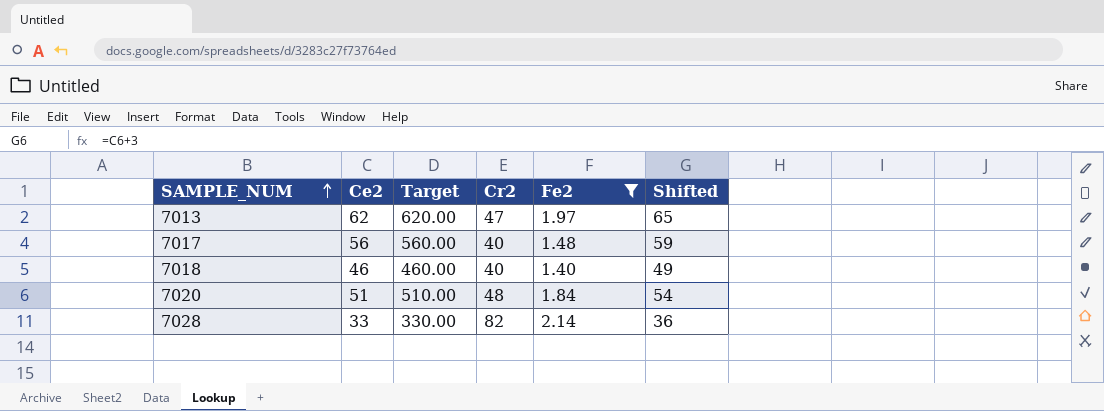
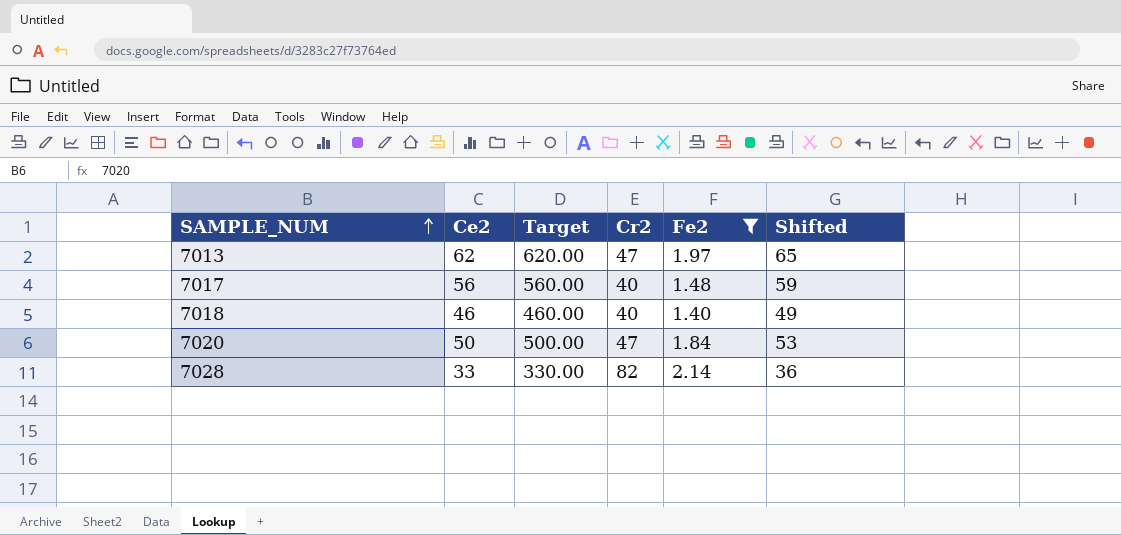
7020 | Ce2: 51 -> 50
7020 | Target: 510.00 -> 500.00
7020 | Cr2: 48 -> 47
7020 | Shifted: 54 -> 53

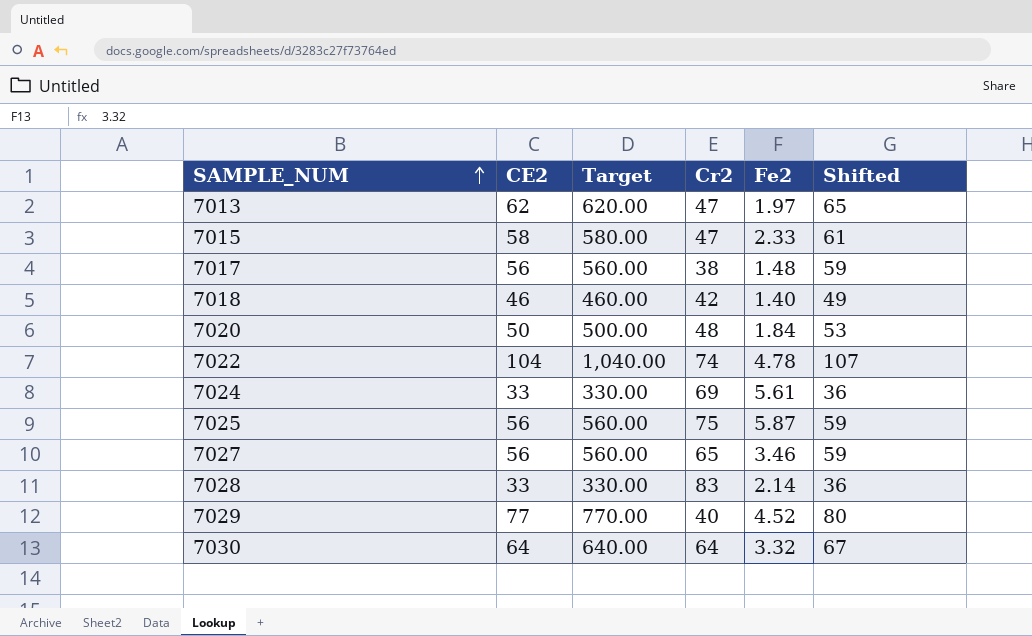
filter: Fe2 <= 2.14 -> none
column name: Ce2 -> CE2
7017 | Cr2: 40 -> 38
7018 | Cr2: 40 -> 42
7020 | Cr2: 47 -> 48
7028 | Cr2: 82 -> 83

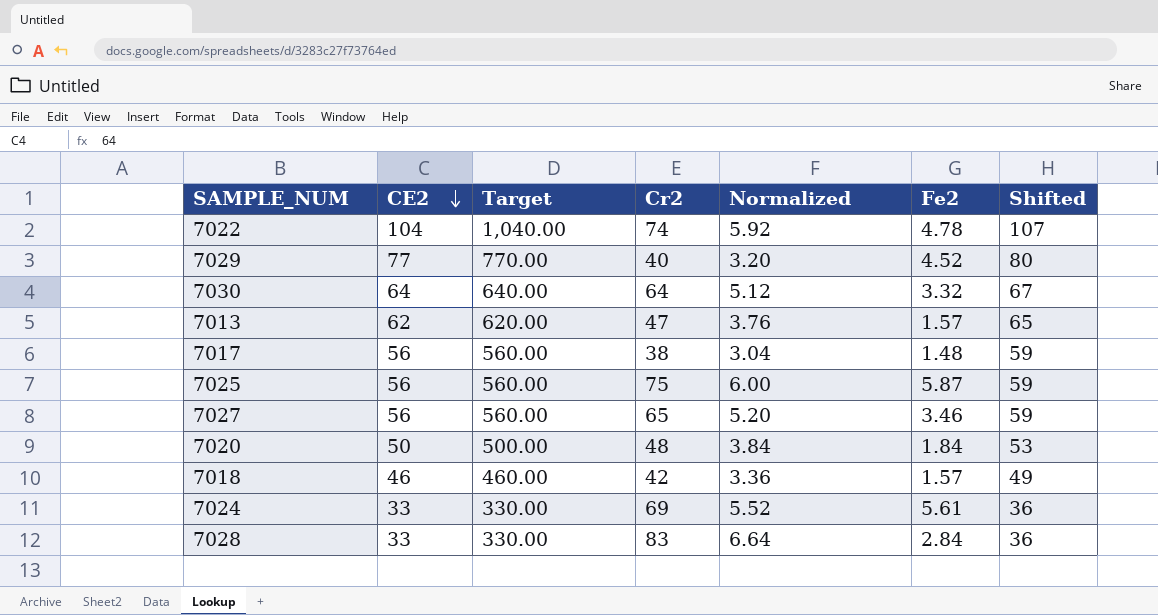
row order: SAMPLE_NUM ascending -> CE2 descending
column Normalized | formula: none -> [Cr2] * 0.08
row 7015: 58 | 580.00 | 47 | 2.33 | 61 -> none
7013 | Fe2: 1.97 -> 1.57
7018 | Fe2: 1.40 -> 1.57
7028 | Fe2: 2.14 -> 2.84

